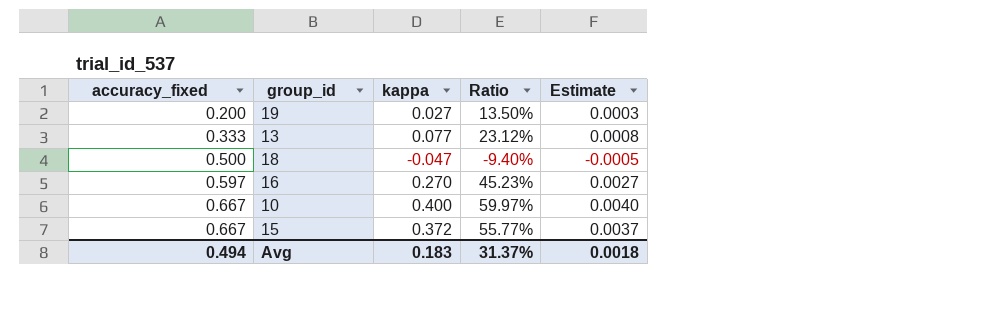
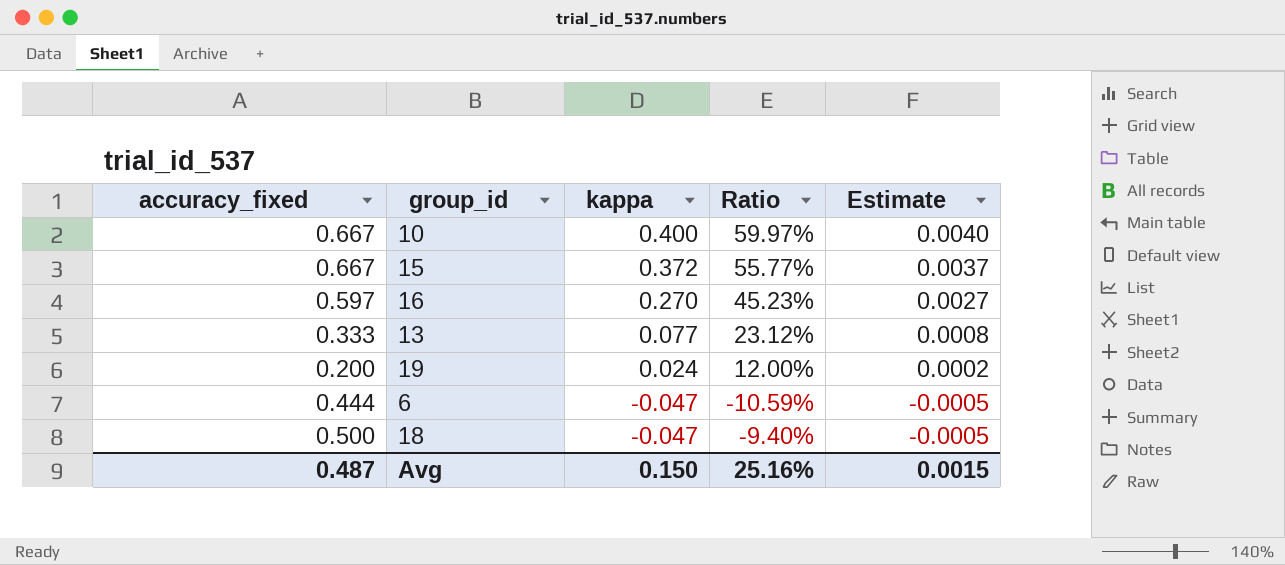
row order: accuracy_fixed ascending -> kappa descending
19 | kappa: 0.027 -> 0.024
19 | Ratio: 13.50% -> 12.00%
19 | Estimate: 0.0003 -> 0.0002
row 6: none -> 0.444 | -0.047 | -10.59% | -0.0005
Avg | accuracy_fixed: 0.494 -> 0.487
Avg | kappa: 0.183 -> 0.150
Avg | Ratio: 31.37% -> 25.16%
Avg | Estimate: 0.0018 -> 0.0015

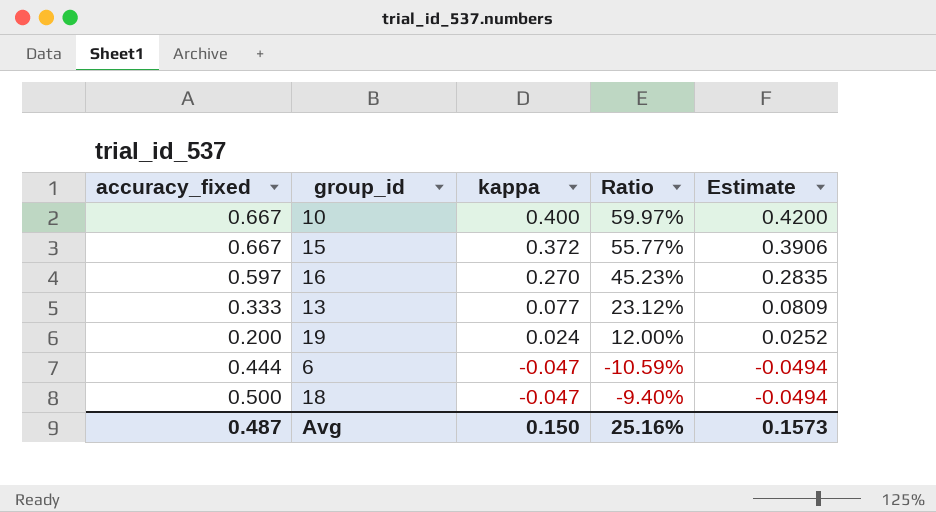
column Estimate | formula: [kappa] * 0.01 -> [kappa] * 1.05
Avg | Estimate: 0.0015 -> 0.1573

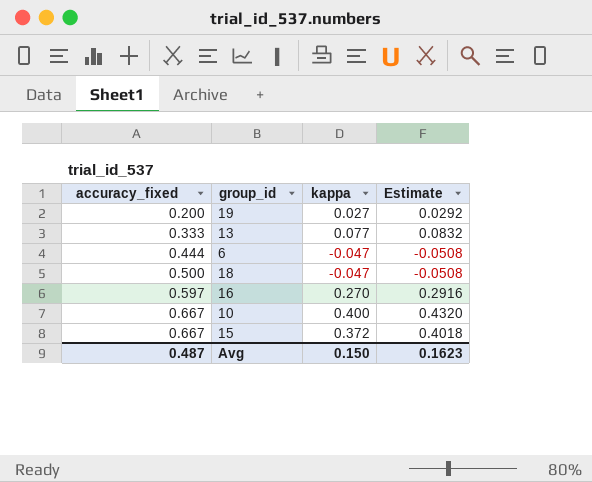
row order: kappa descending -> accuracy_fixed ascending
column Ratio | formula: [kappa] / [accuracy_fixed] -> none
column Estimate | formula: [kappa] * 1.05 -> [kappa] * 1.08
19 | kappa: 0.024 -> 0.027
Avg | Estimate: 0.1573 -> 0.1623

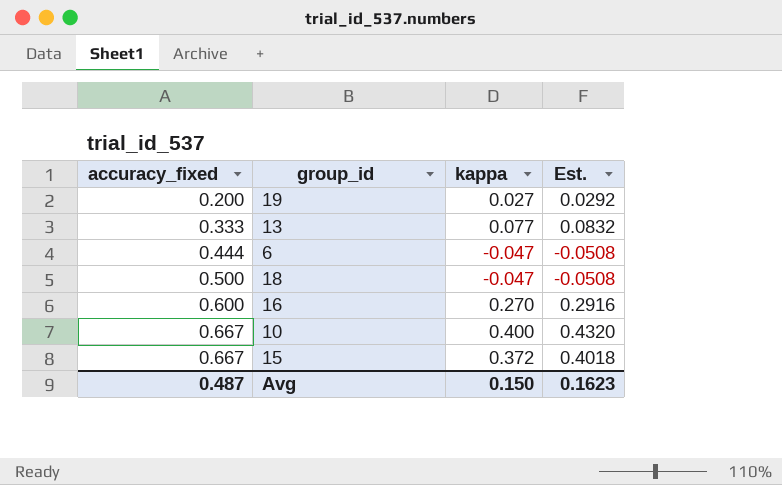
column name: Estimate -> Est.
16 | accuracy_fixed: 0.597 -> 0.600

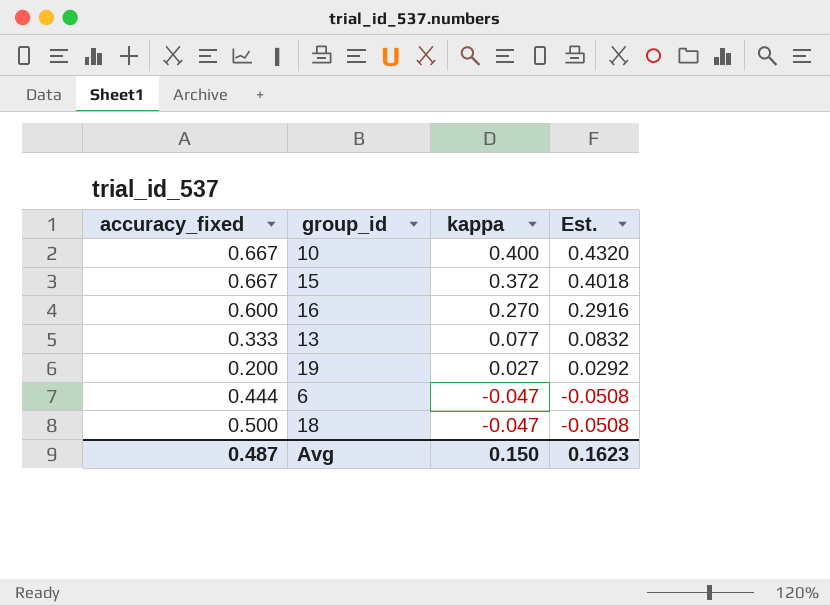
row order: accuracy_fixed ascending -> kappa descending

